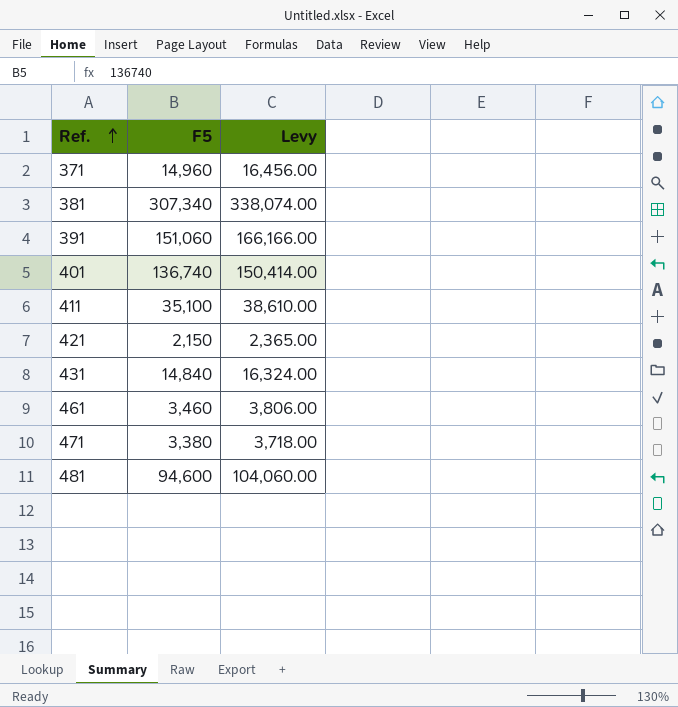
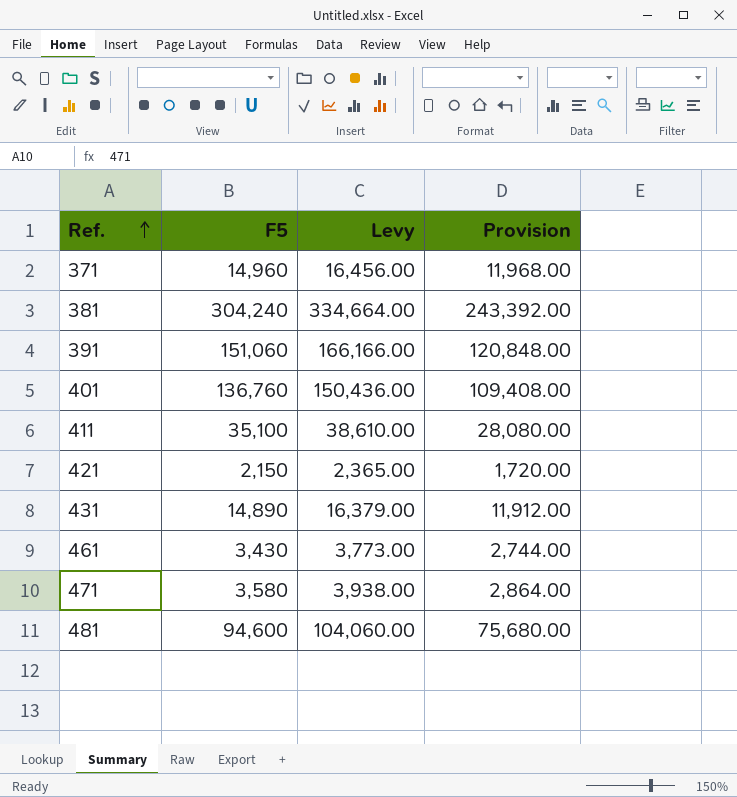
column Provision | formula: none -> [F5] * 0.8
381 | F5: 307,340 -> 304,240
381 | Levy: 338,074.00 -> 334,664.00
401 | F5: 136,740 -> 136,760
401 | Levy: 150,414.00 -> 150,436.00
431 | F5: 14,840 -> 14,890
431 | Levy: 16,324.00 -> 16,379.00
461 | F5: 3,460 -> 3,430
461 | Levy: 3,806.00 -> 3,773.00
471 | F5: 3,380 -> 3,580
471 | Levy: 3,718.00 -> 3,938.00

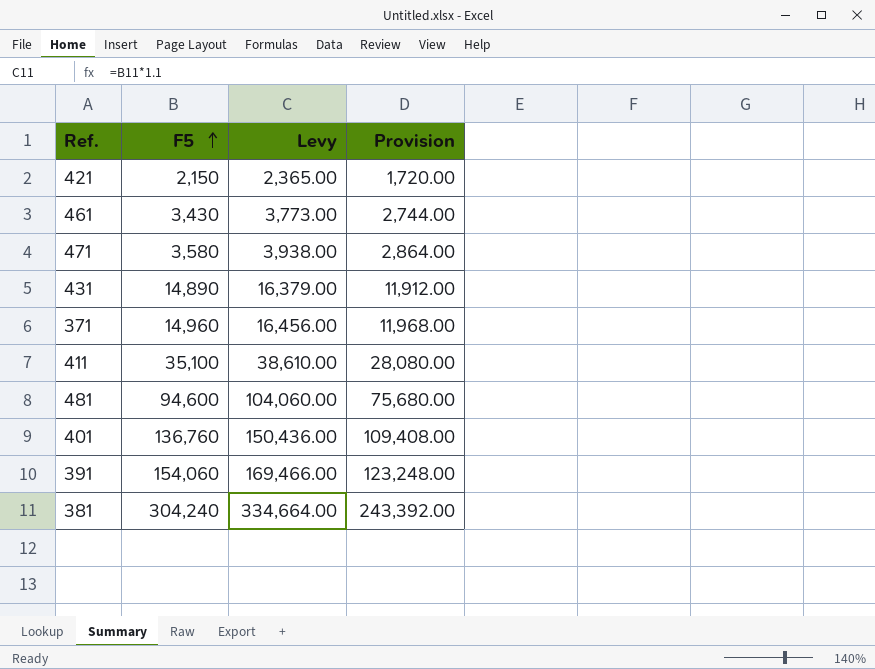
row order: Ref. ascending -> F5 ascending
391 | F5: 151,060 -> 154,060
391 | Levy: 166,166.00 -> 169,466.00
391 | Provision: 120,848.00 -> 123,248.00

